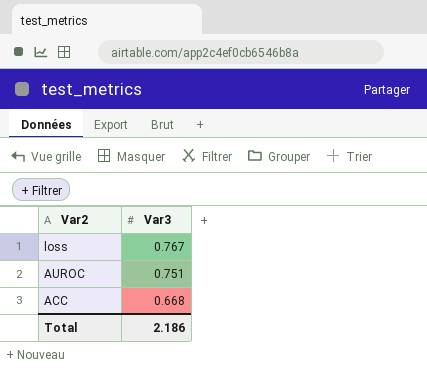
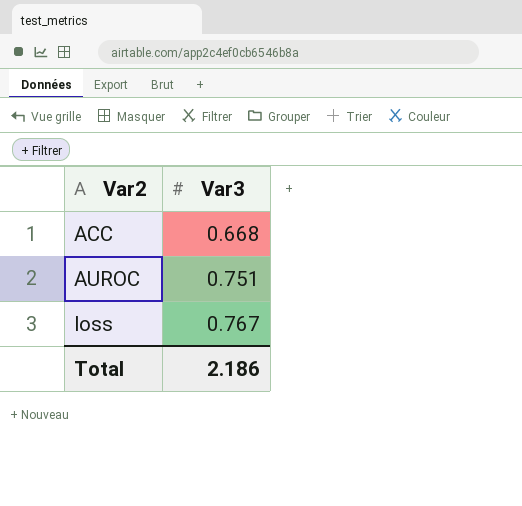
row order: Var2 descending -> Var2 ascending

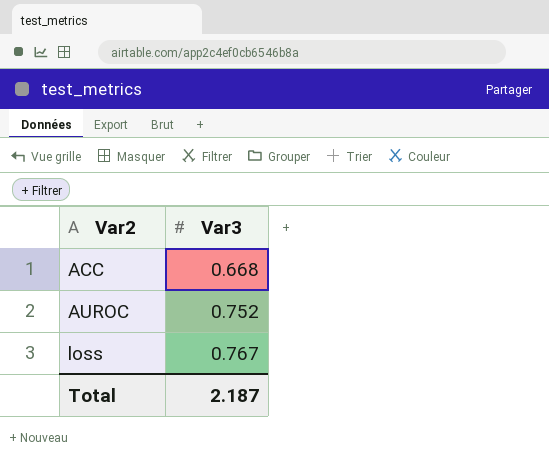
AUROC | Var3: 0.751 -> 0.752
Total | Var3: 2.186 -> 2.187

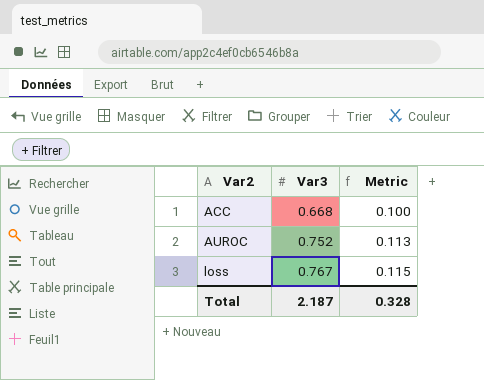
column Metric | formula: none -> [Var3] * 0.15

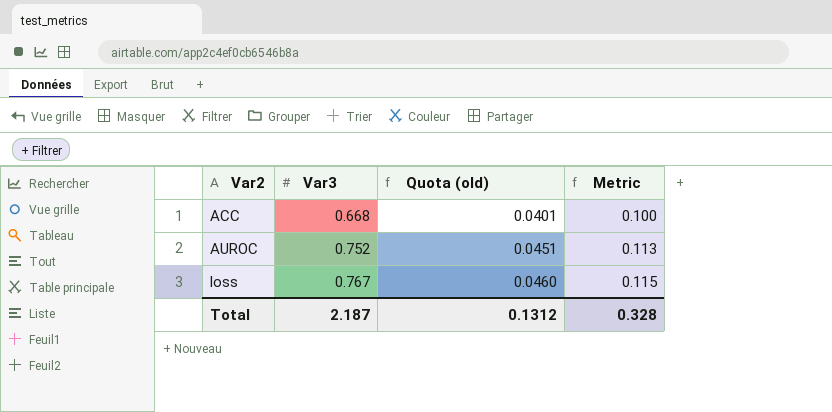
column Quota (old) | formula: none -> [Var3] * 0.06

